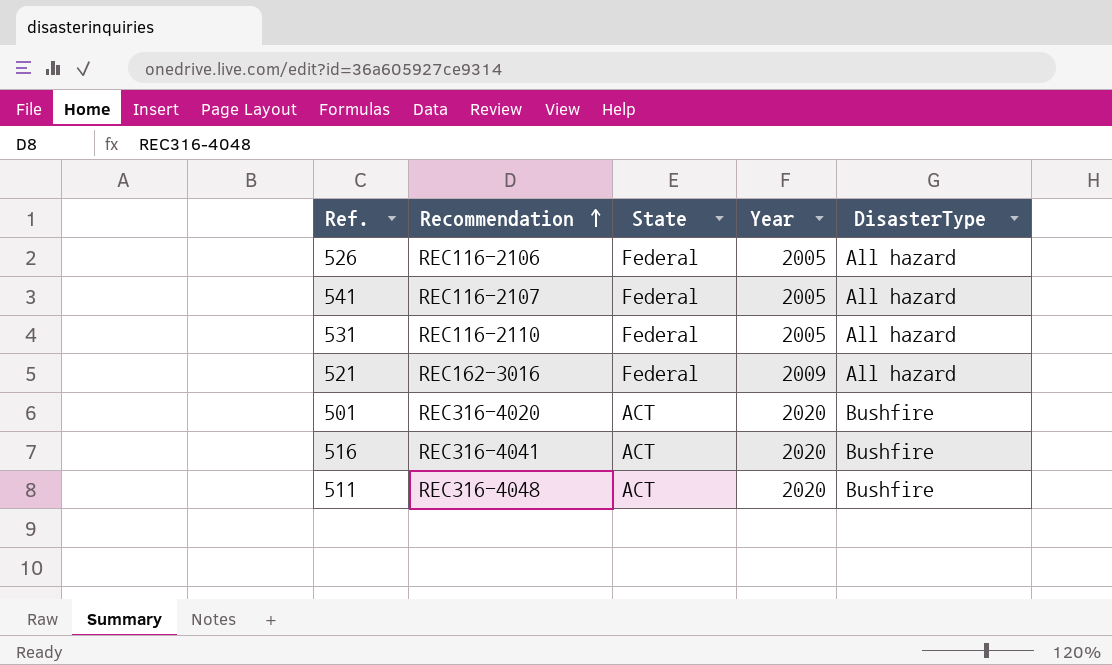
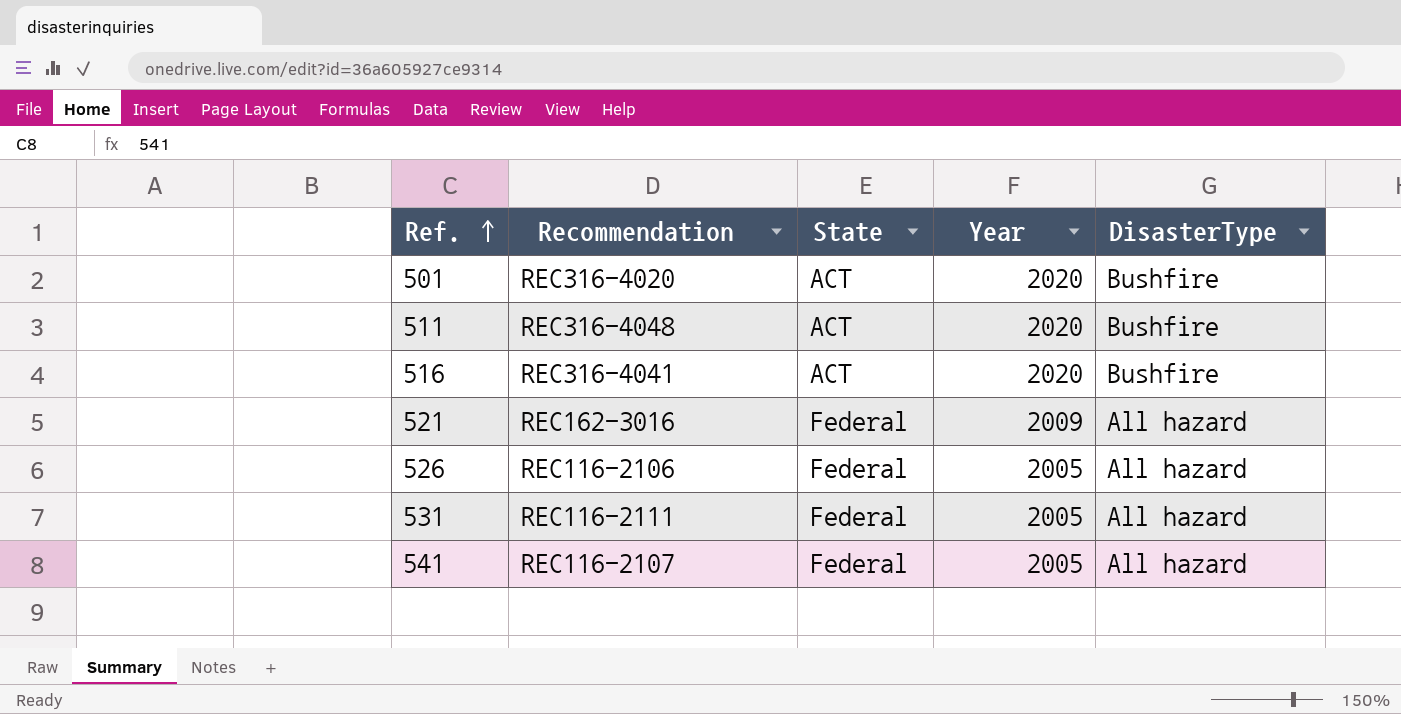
row order: Recommendation ascending -> Ref. ascending
531 | Recommendation: REC116-2110 -> REC116-2111

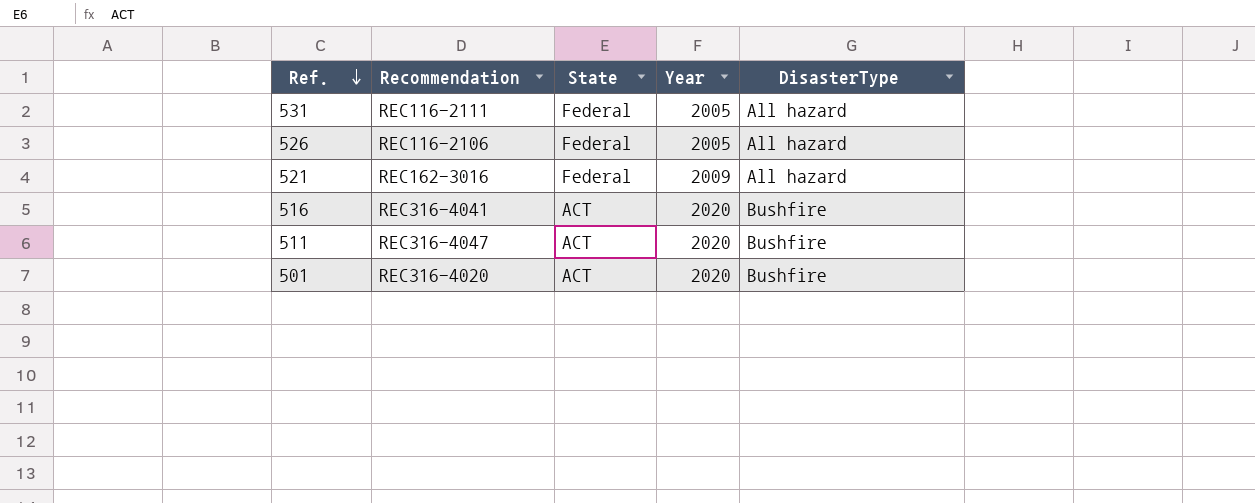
row order: Ref. ascending -> Ref. descending
row 541: REC116-2107 | Federal | 2005 | All hazard -> none
511 | Recommendation: REC316-4048 -> REC316-4047

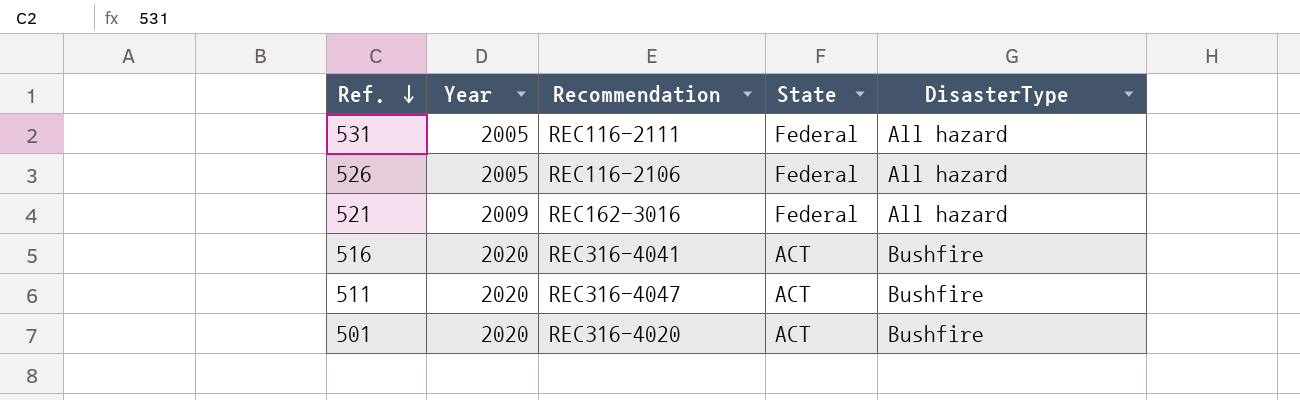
column Year | position: 4 -> 2

